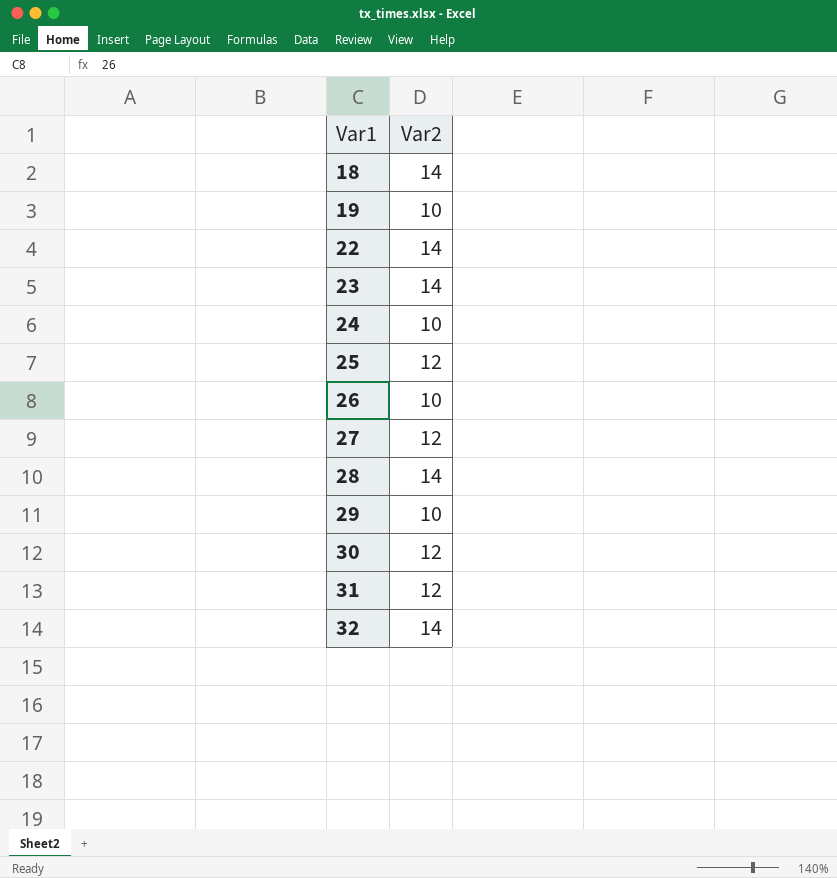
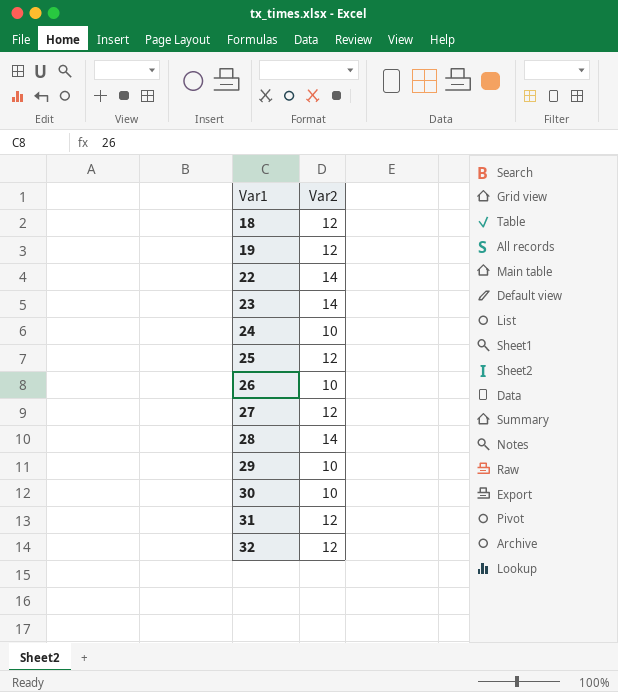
18 | Var2: 14 -> 12
19 | Var2: 10 -> 12
30 | Var2: 12 -> 10
32 | Var2: 14 -> 12

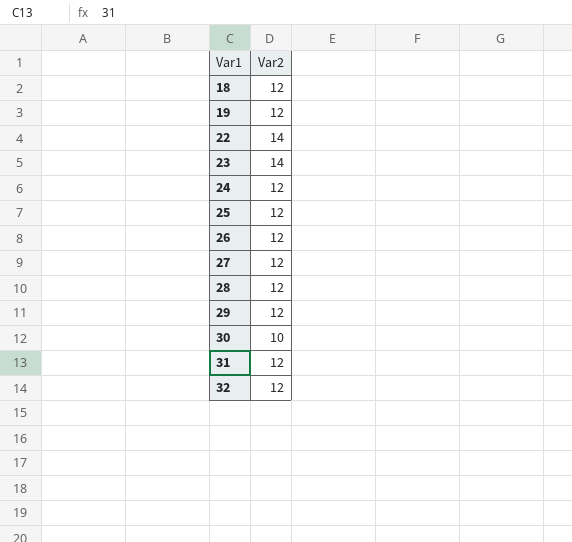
24 | Var2: 10 -> 12
26 | Var2: 10 -> 12
28 | Var2: 14 -> 12
29 | Var2: 10 -> 12

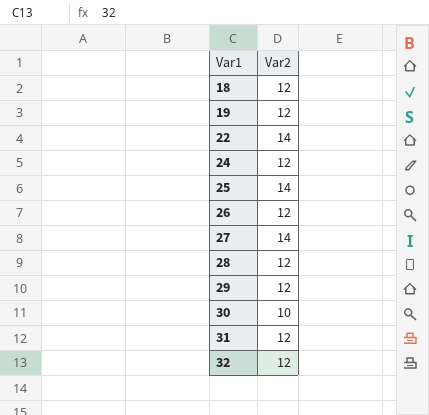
row 23: 14 -> none
25 | Var2: 12 -> 14
27 | Var2: 12 -> 14

